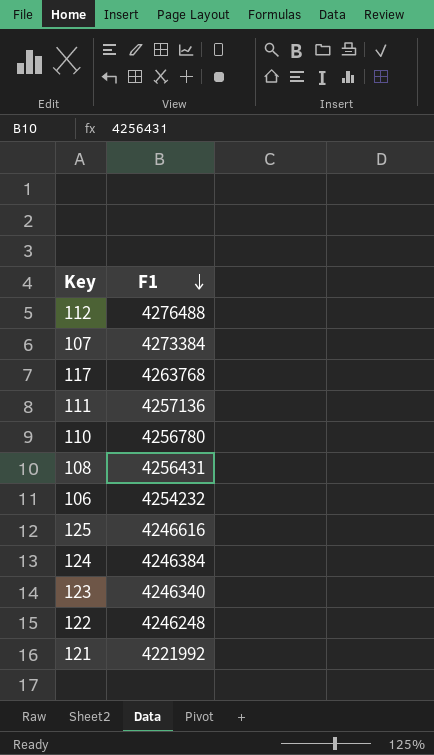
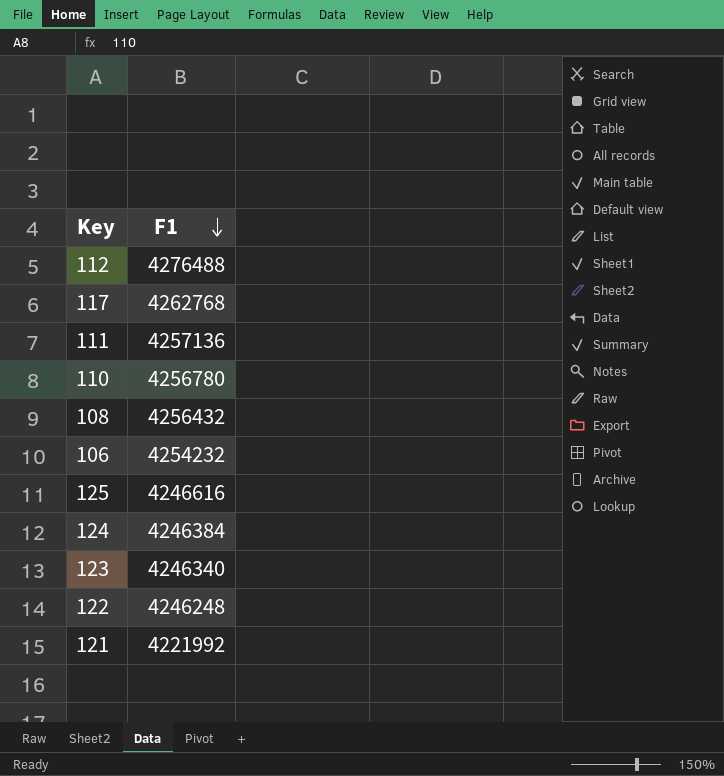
row 107: 4273384 -> none
117 | F1: 4263768 -> 4262768
108 | F1: 4256431 -> 4256432

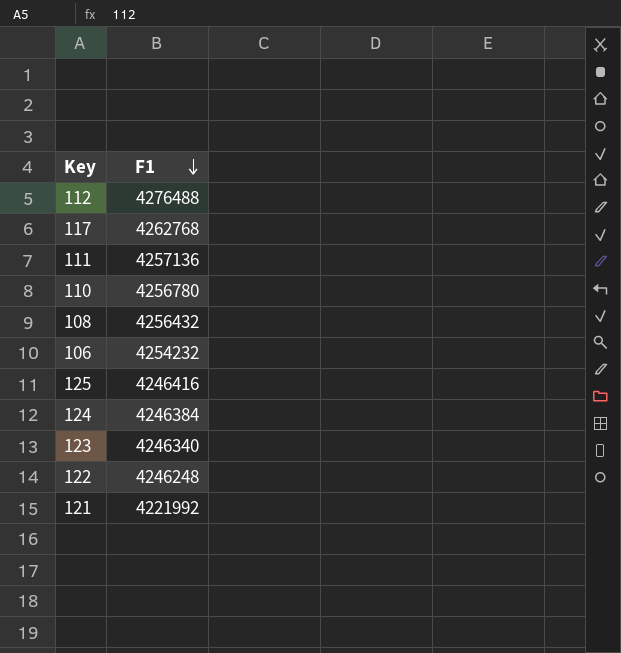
125 | F1: 4246616 -> 4246416

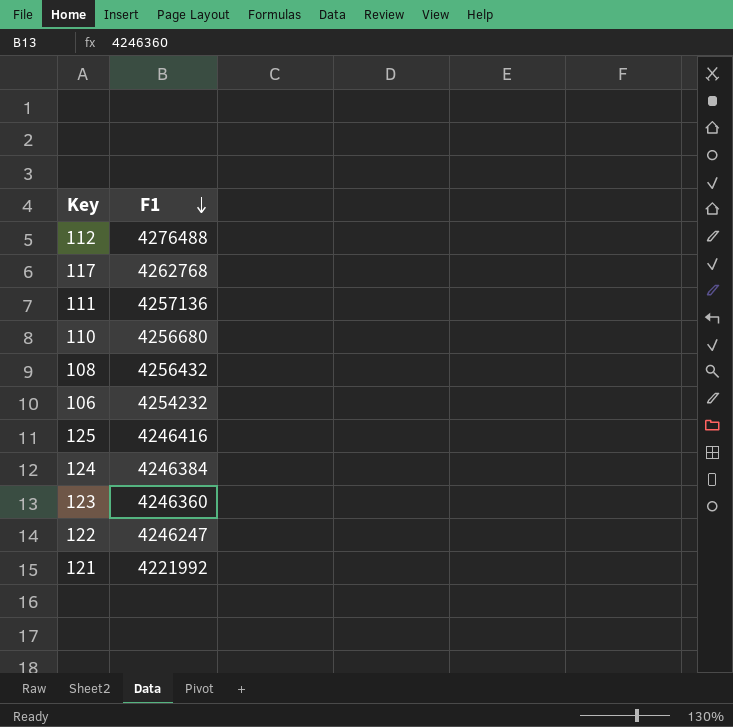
110 | F1: 4256780 -> 4256680
123 | F1: 4246340 -> 4246360
122 | F1: 4246248 -> 4246247

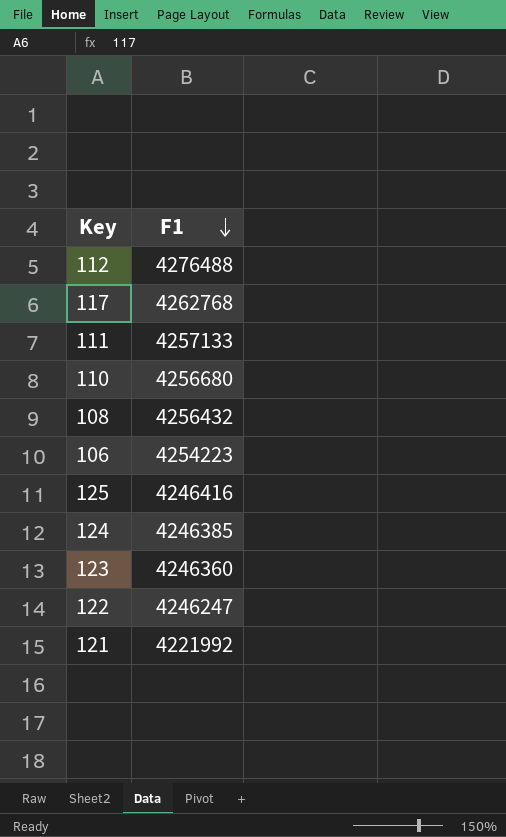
111 | F1: 4257136 -> 4257133
106 | F1: 4254232 -> 4254223
124 | F1: 4246384 -> 4246385

